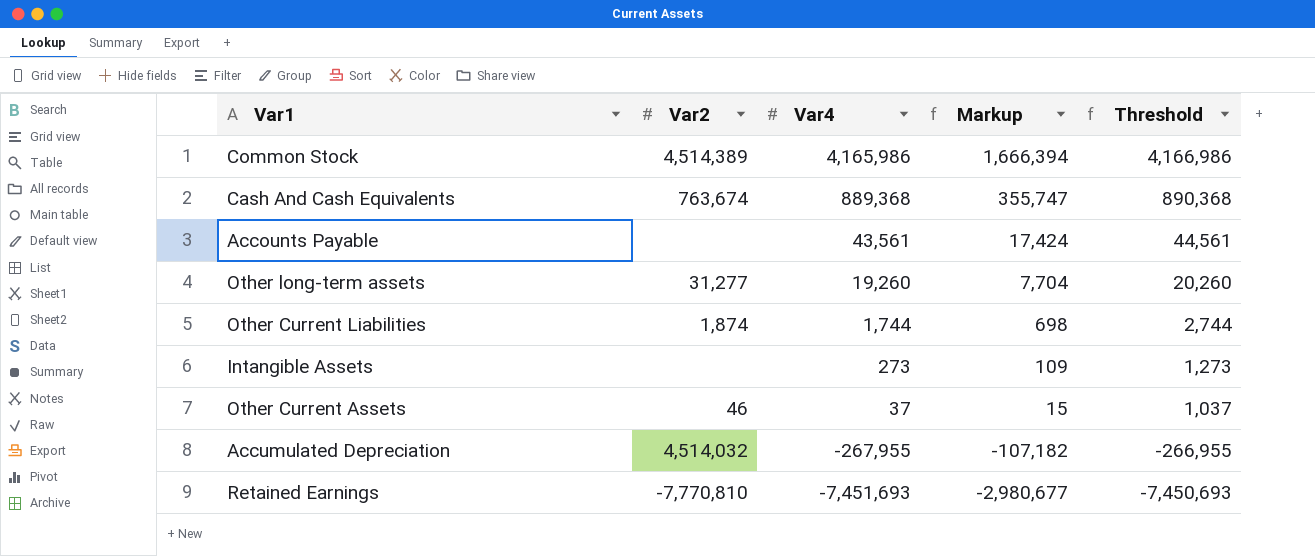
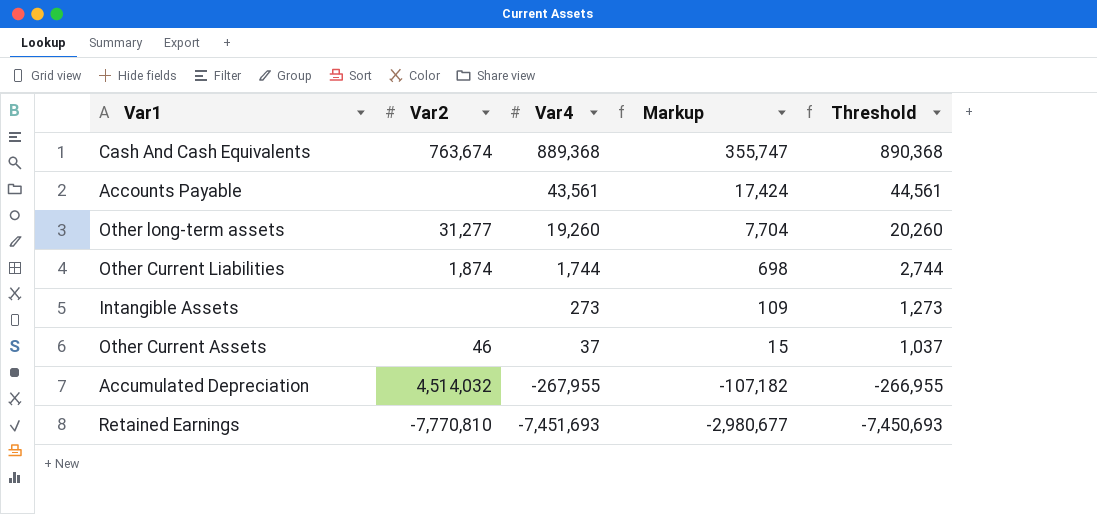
row Common Stock: 4,514,389 | 4,165,986 | 1,666,394 | 4,166,986 -> none

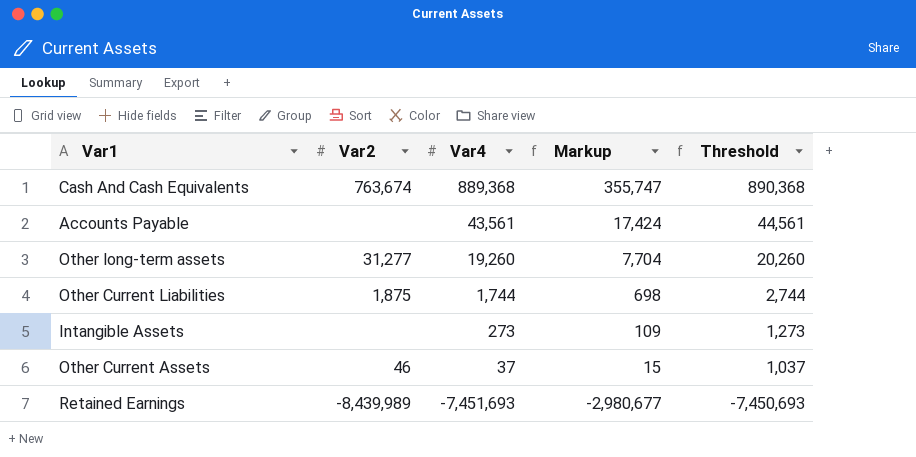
row Accumulated Depreciation: 4,514,032 | -267,955 | -107,182 | -266,955 -> none
Other Current Liabilities | Var2: 1,874 -> 1,875
Retained Earnings | Var2: -7,770,810 -> -8,439,989

